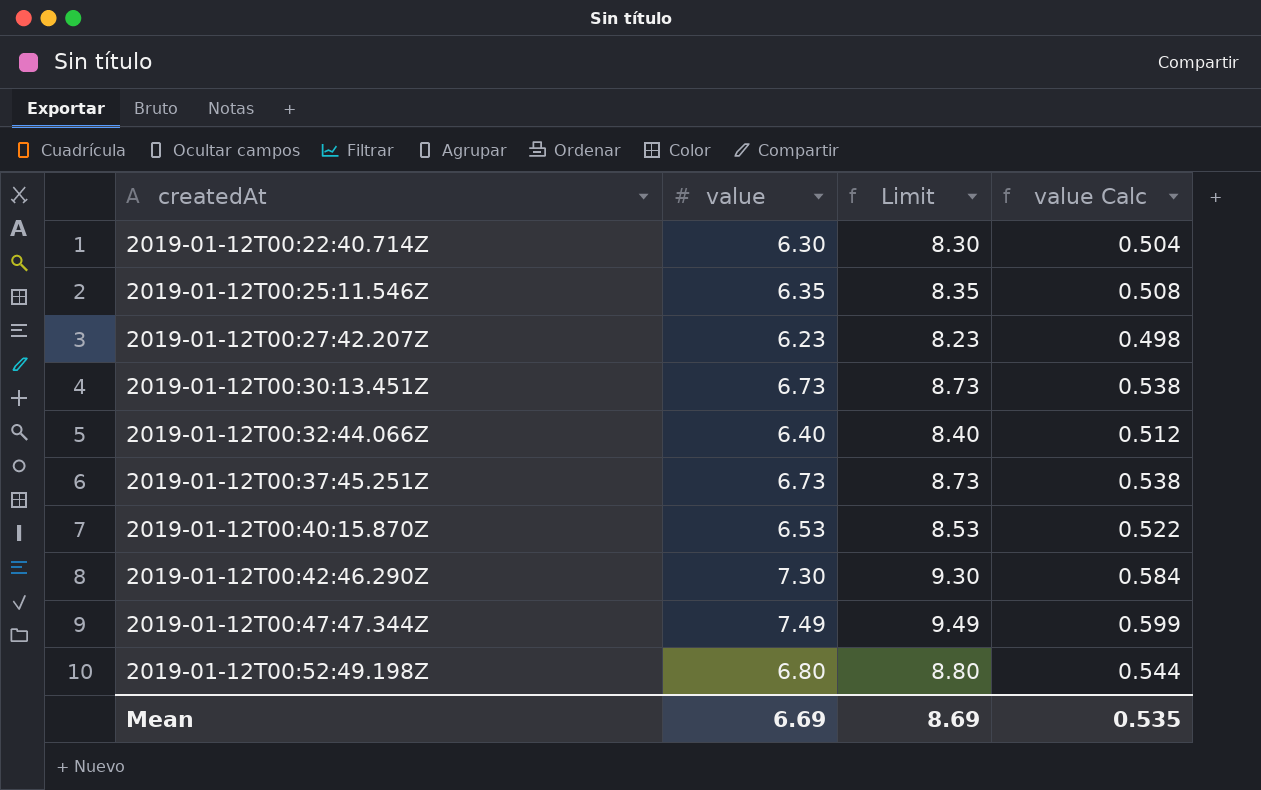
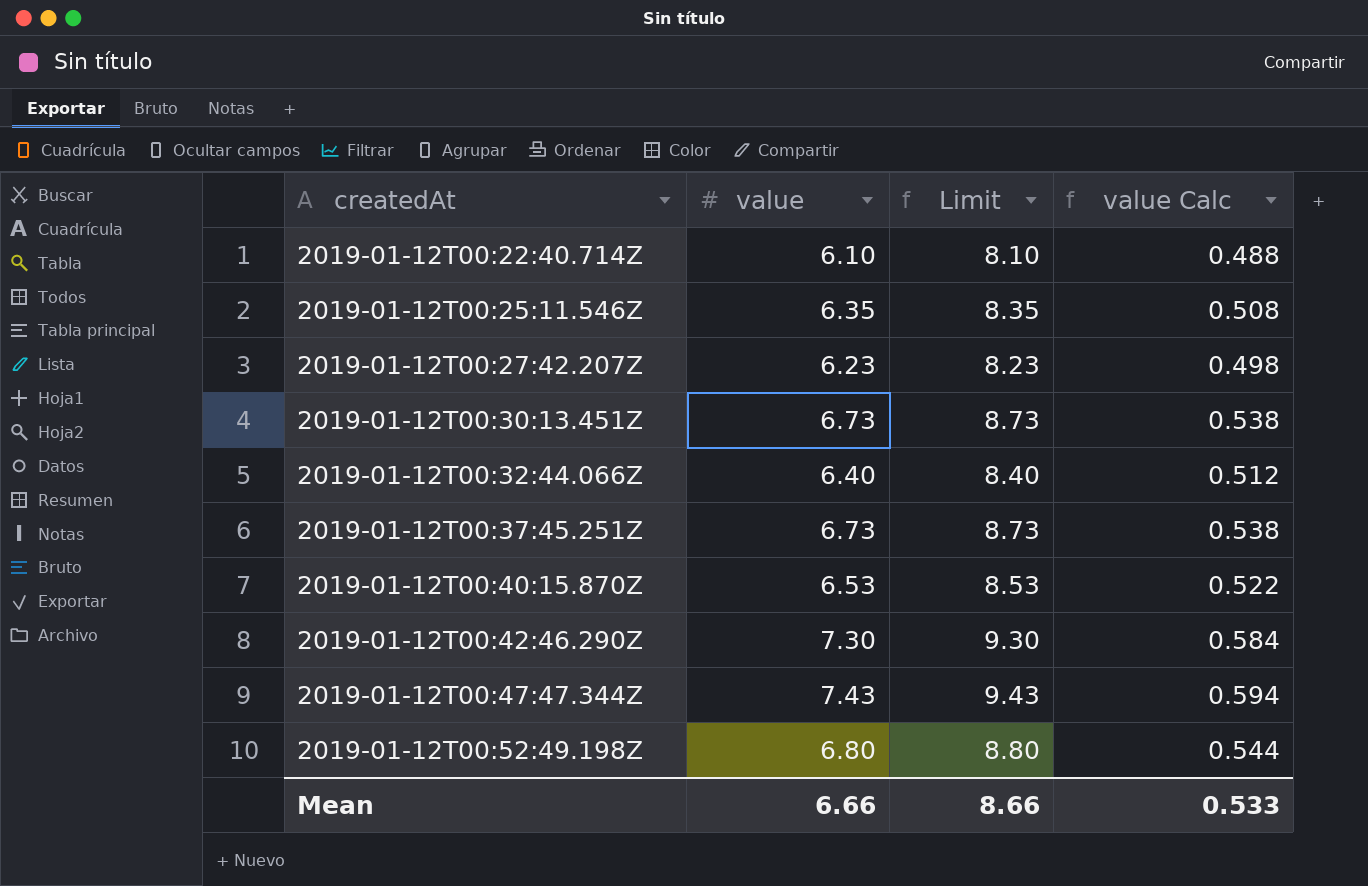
2019-01-12T00:22:40.714Z | value: 6.30 -> 6.10
2019-01-12T00:22:40.714Z | Limit: 8.30 -> 8.10
2019-01-12T00:22:40.714Z | value Calc: 0.504 -> 0.488
2019-01-12T00:47:47.344Z | value: 7.49 -> 7.43
2019-01-12T00:47:47.344Z | Limit: 9.49 -> 9.43
2019-01-12T00:47:47.344Z | value Calc: 0.599 -> 0.594
Mean | value: 6.69 -> 6.66
Mean | Limit: 8.69 -> 8.66
Mean | value Calc: 0.535 -> 0.533

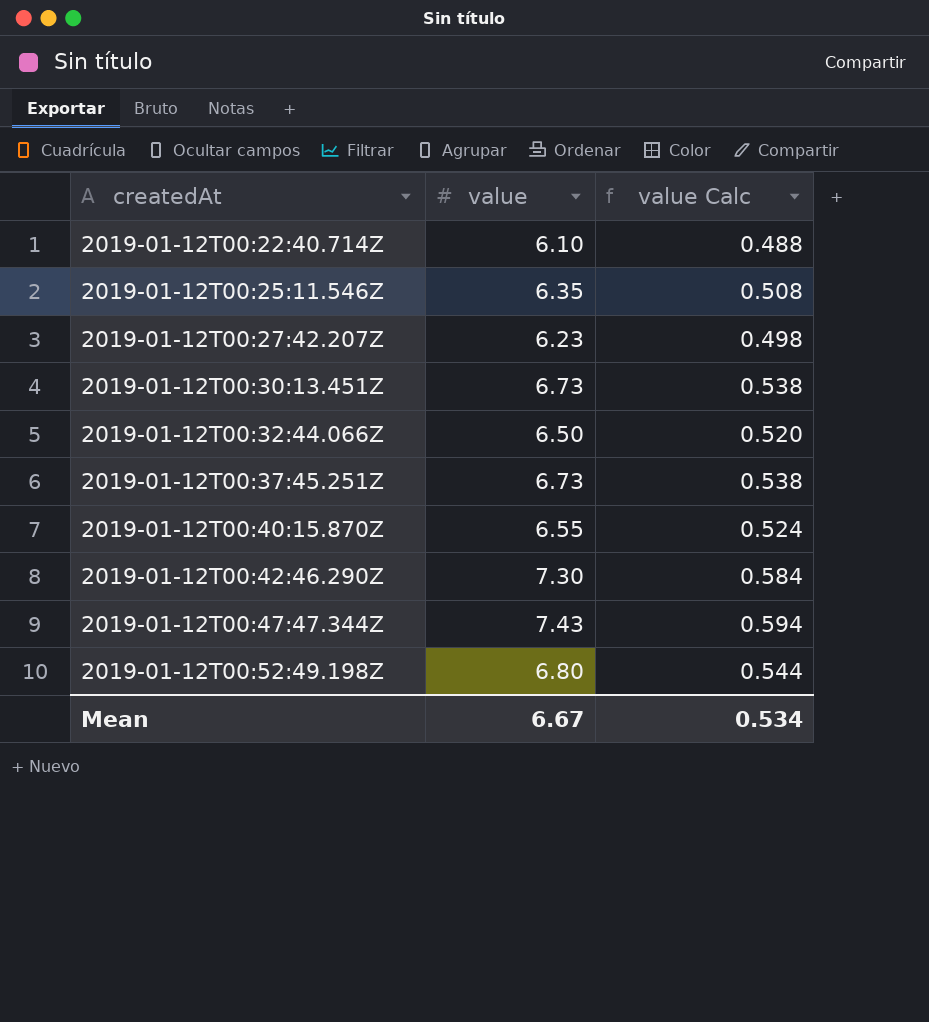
column Limit | formula: [value] + 2 -> none
2019-01-12T00:32:44.066Z | value: 6.40 -> 6.50
2019-01-12T00:32:44.066Z | value Calc: 0.512 -> 0.520
2019-01-12T00:40:15.870Z | value: 6.53 -> 6.55
2019-01-12T00:40:15.870Z | value Calc: 0.522 -> 0.524
Mean | value: 6.66 -> 6.67
Mean | value Calc: 0.533 -> 0.534

